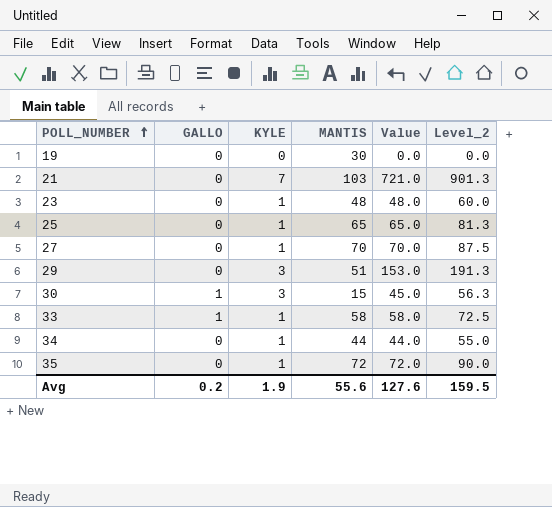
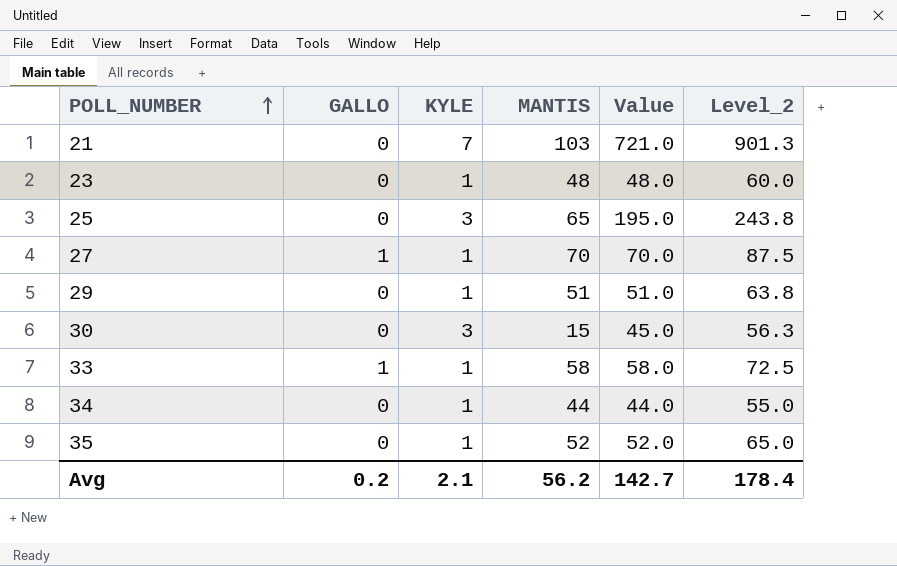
row 19: 0 | 0 | 30 | 0.0 | 0.0 -> none
25 | KYLE: 1 -> 3
25 | Value: 65.0 -> 195.0
25 | Level_2: 81.3 -> 243.8
27 | GALLO: 0 -> 1
29 | KYLE: 3 -> 1
29 | Value: 153.0 -> 51.0
29 | Level_2: 191.3 -> 63.8
30 | GALLO: 1 -> 0
35 | MANTIS: 72 -> 52
35 | Value: 72.0 -> 52.0
35 | Level_2: 90.0 -> 65.0
Avg | KYLE: 1.9 -> 2.1
Avg | MANTIS: 55.6 -> 56.2
Avg | Value: 127.6 -> 142.7
Avg | Level_2: 159.5 -> 178.4

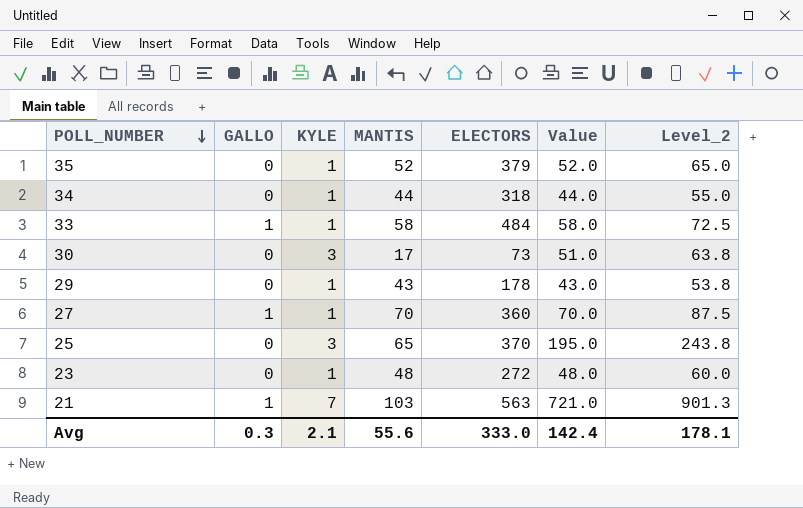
row order: POLL_NUMBER ascending -> POLL_NUMBER descending
column ELECTORS | position: none -> 5
30 | MANTIS: 15 -> 17
30 | Value: 45.0 -> 51.0
30 | Level_2: 56.3 -> 63.8
29 | MANTIS: 51 -> 43
29 | Value: 51.0 -> 43.0
29 | Level_2: 63.8 -> 53.8
21 | GALLO: 0 -> 1
Avg | GALLO: 0.2 -> 0.3
Avg | MANTIS: 56.2 -> 55.6
Avg | Value: 142.7 -> 142.4
Avg | Level_2: 178.4 -> 178.1

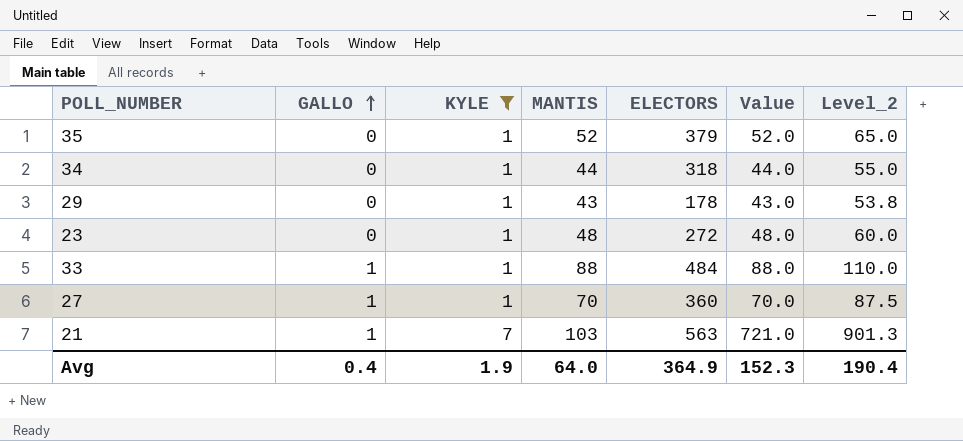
filter: none -> KYLE != 3
row order: POLL_NUMBER descending -> GALLO ascending
33 | MANTIS: 58 -> 88
33 | Value: 58.0 -> 88.0
33 | Level_2: 72.5 -> 110.0
Avg | GALLO: 0.3 -> 0.4
Avg | KYLE: 2.1 -> 1.9
Avg | MANTIS: 55.6 -> 64.0
Avg | ELECTORS: 333.0 -> 364.9
Avg | Value: 142.4 -> 152.3
Avg | Level_2: 178.1 -> 190.4

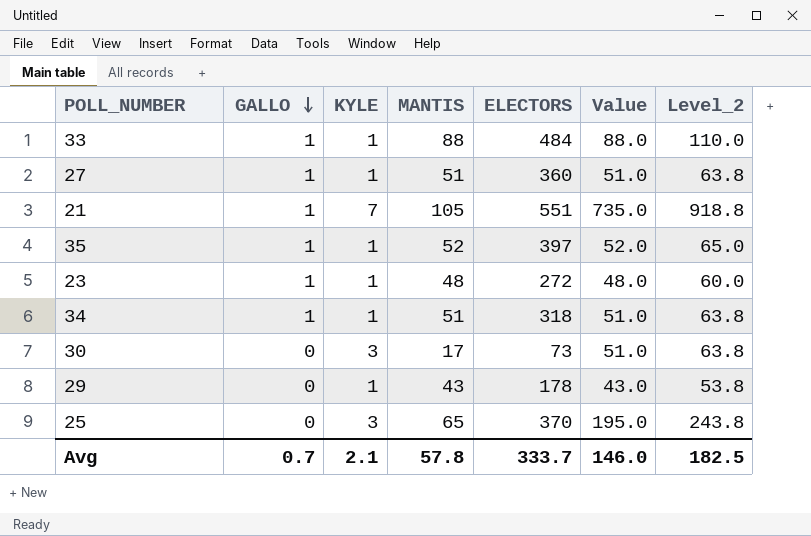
filter: KYLE != 3 -> none
row order: GALLO ascending -> GALLO descending
27 | MANTIS: 70 -> 51
27 | Value: 70.0 -> 51.0
27 | Level_2: 87.5 -> 63.8
21 | MANTIS: 103 -> 105
21 | ELECTORS: 563 -> 551
21 | Value: 721.0 -> 735.0
21 | Level_2: 901.3 -> 918.8
35 | GALLO: 0 -> 1
35 | ELECTORS: 379 -> 397
23 | GALLO: 0 -> 1
34 | GALLO: 0 -> 1
34 | MANTIS: 44 -> 51
34 | Value: 44.0 -> 51.0
34 | Level_2: 55.0 -> 63.8
Avg | GALLO: 0.4 -> 0.7
Avg | KYLE: 1.9 -> 2.1
Avg | MANTIS: 64.0 -> 57.8
Avg | ELECTORS: 364.9 -> 333.7
Avg | Value: 152.3 -> 146.0
Avg | Level_2: 190.4 -> 182.5

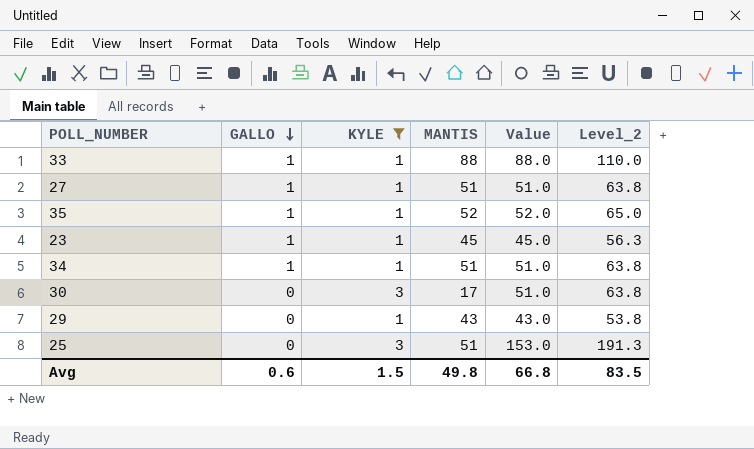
filter: none -> KYLE != 7
column ELECTORS | position: 5 -> none
23 | MANTIS: 48 -> 45
23 | Value: 48.0 -> 45.0
23 | Level_2: 60.0 -> 56.3
25 | MANTIS: 65 -> 51
25 | Value: 195.0 -> 153.0
25 | Level_2: 243.8 -> 191.3
Avg | GALLO: 0.7 -> 0.6
Avg | KYLE: 2.1 -> 1.5
Avg | MANTIS: 57.8 -> 49.8
Avg | Value: 146.0 -> 66.8
Avg | Level_2: 182.5 -> 83.5

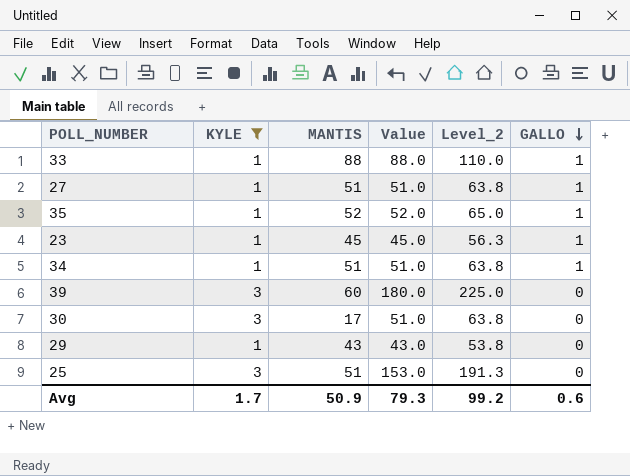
column GALLO | position: 2 -> 6
row 39: none -> 3 | 60 | 180.0 | 225.0 | 0
Avg | KYLE: 1.5 -> 1.7
Avg | MANTIS: 49.8 -> 50.9
Avg | Value: 66.8 -> 79.3
Avg | Level_2: 83.5 -> 99.2

